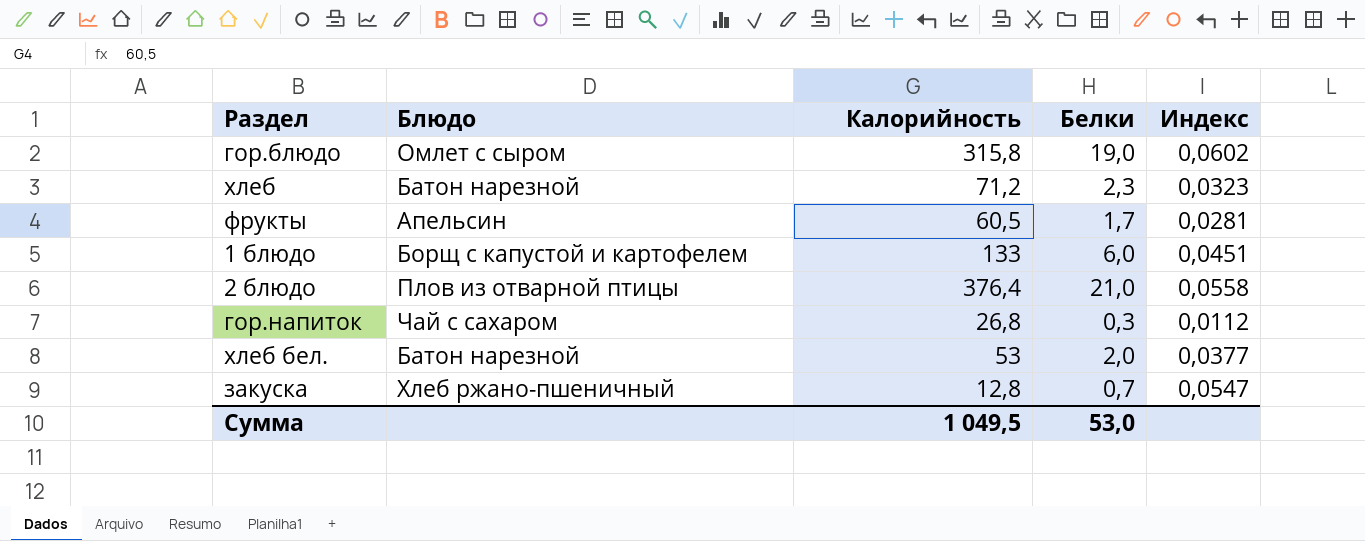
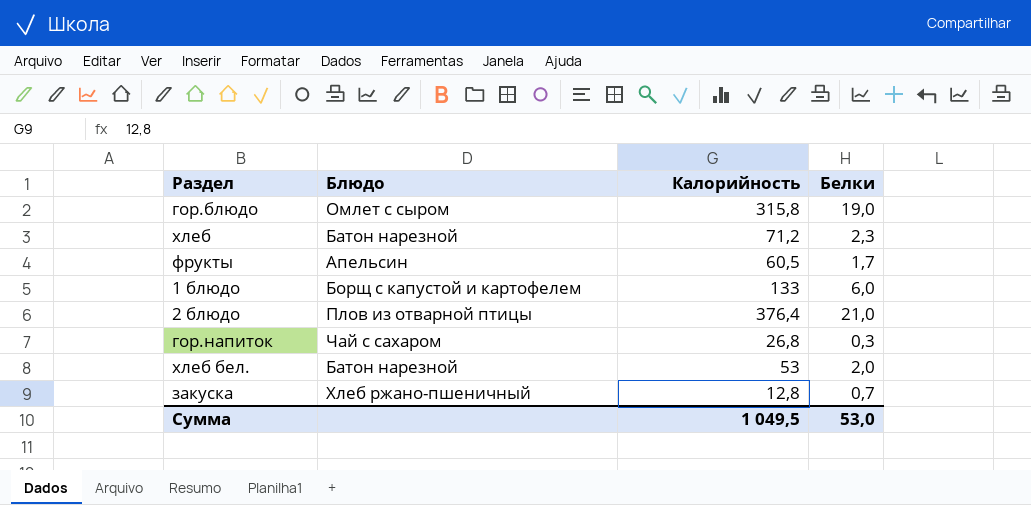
column Индекс | formula: [Белки] / [Калорийность] -> none

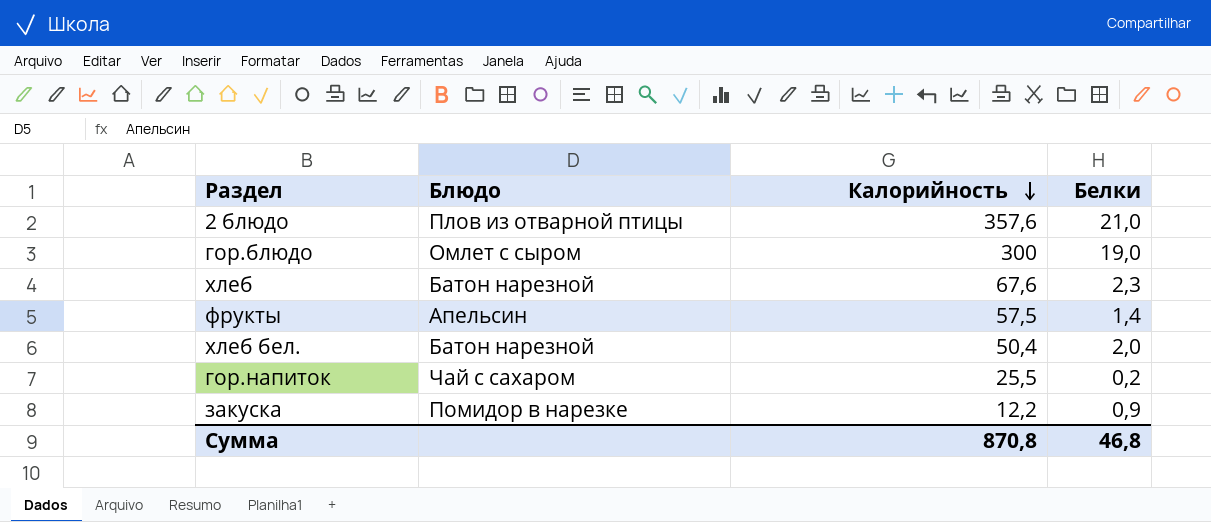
row order: none -> Калорийность descending
row 1 блюдо: Борщ с капустой и картофелем | 133 | 6,0 -> none
2 блюдо | Калорийность: 376,4 -> 357,6
гор.блюдо | Калорийность: 315,8 -> 300
хлеб | Калорийность: 71,2 -> 67,6
фрукты | Калорийность: 60,5 -> 57,5
фрукты | Белки: 1,7 -> 1,4
хлеб бел. | Калорийность: 53 -> 50,4
гор.напиток | Калорийность: 26,8 -> 25,5
гор.напиток | Белки: 0,3 -> 0,2
закуска | Блюдо: Хлеб ржано-пшеничный -> Помидор в нарезке
закуска | Калорийность: 12,8 -> 12,2
закуска | Белки: 0,7 -> 0,9
Сумма | Калорийность: 1 049,5 -> 870,8
Сумма | Белки: 53,0 -> 46,8

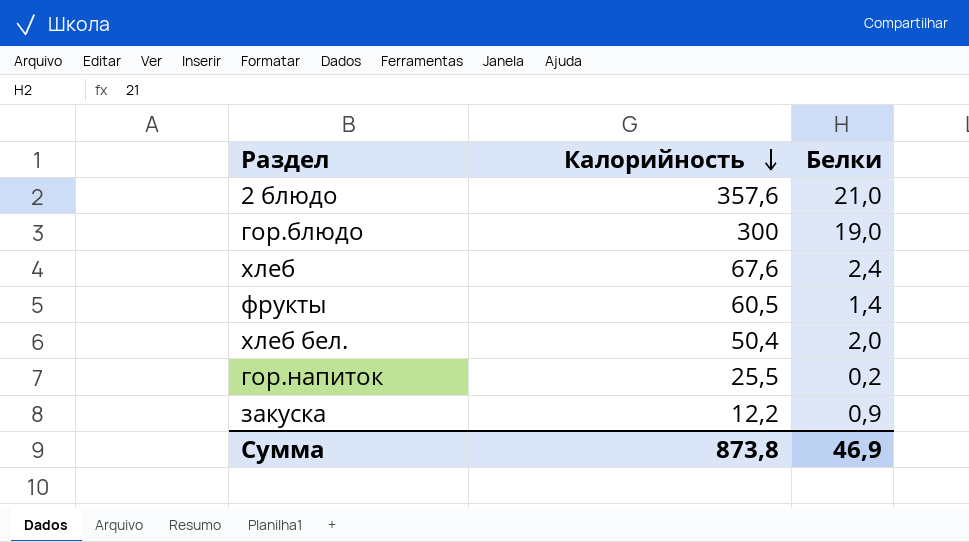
column Блюдо | position: 2 -> none
хлеб | Белки: 2,3 -> 2,4
фрукты | Калорийность: 57,5 -> 60,5
Сумма | Калорийность: 870,8 -> 873,8
Сумма | Белки: 46,8 -> 46,9

